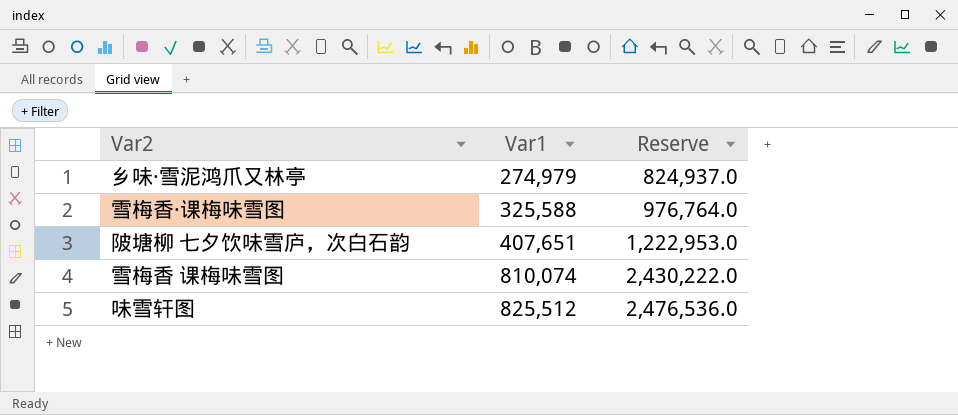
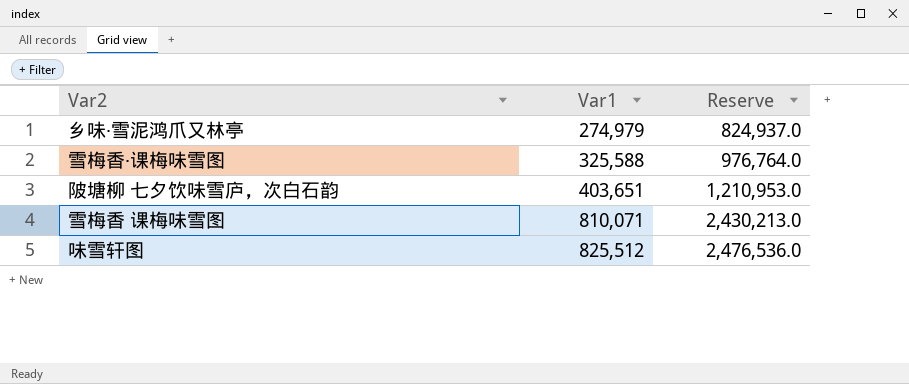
陂塘柳 七夕饮味雪庐，次白石韵 | Var1: 407,651 -> 403,651
陂塘柳 七夕饮味雪庐，次白石韵 | Reserve: 1,222,953.0 -> 1,210,953.0
雪梅香 课梅味雪图 | Var1: 810,074 -> 810,071
雪梅香 课梅味雪图 | Reserve: 2,430,222.0 -> 2,430,213.0

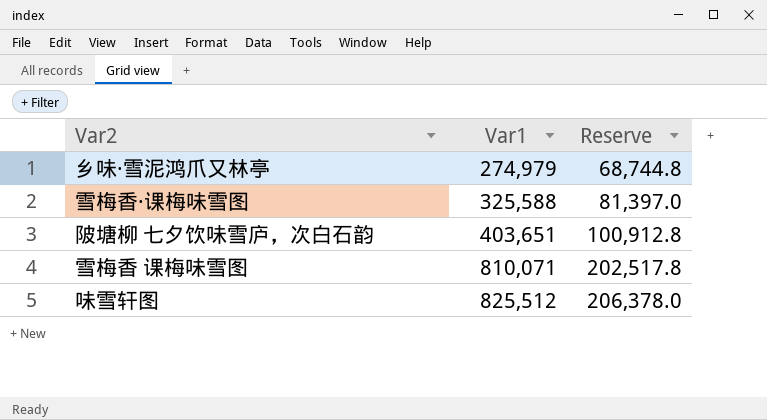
column Reserve | formula: [Var1] * 3 -> [Var1] * 0.25

